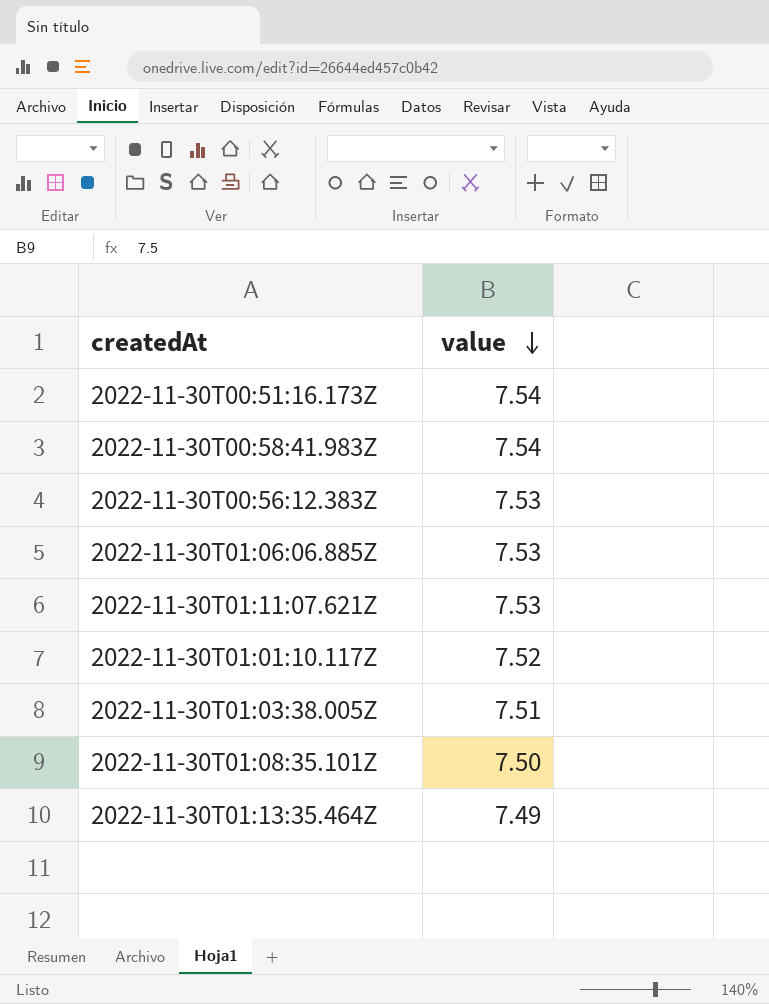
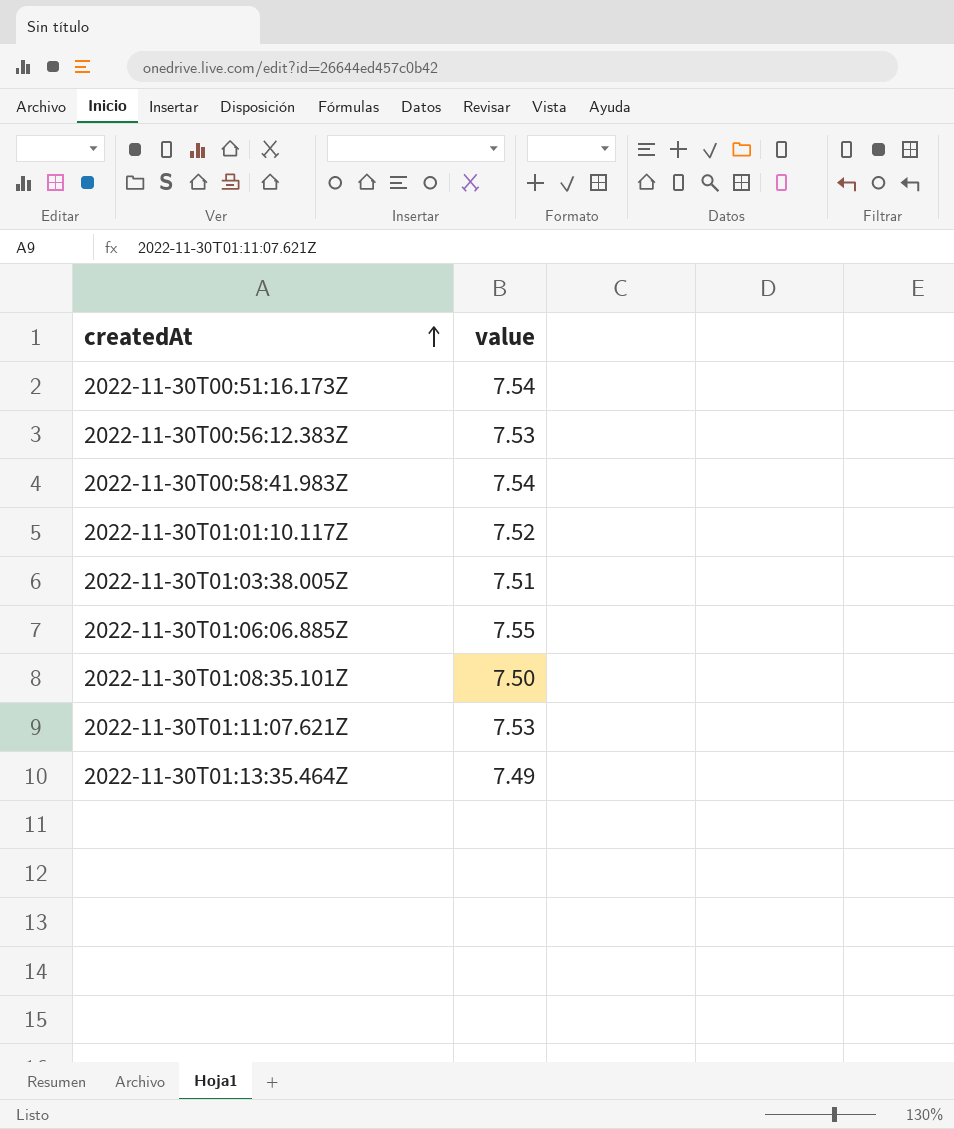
row order: value descending -> createdAt ascending
2022-11-30T01:06:06.885Z | value: 7.53 -> 7.55

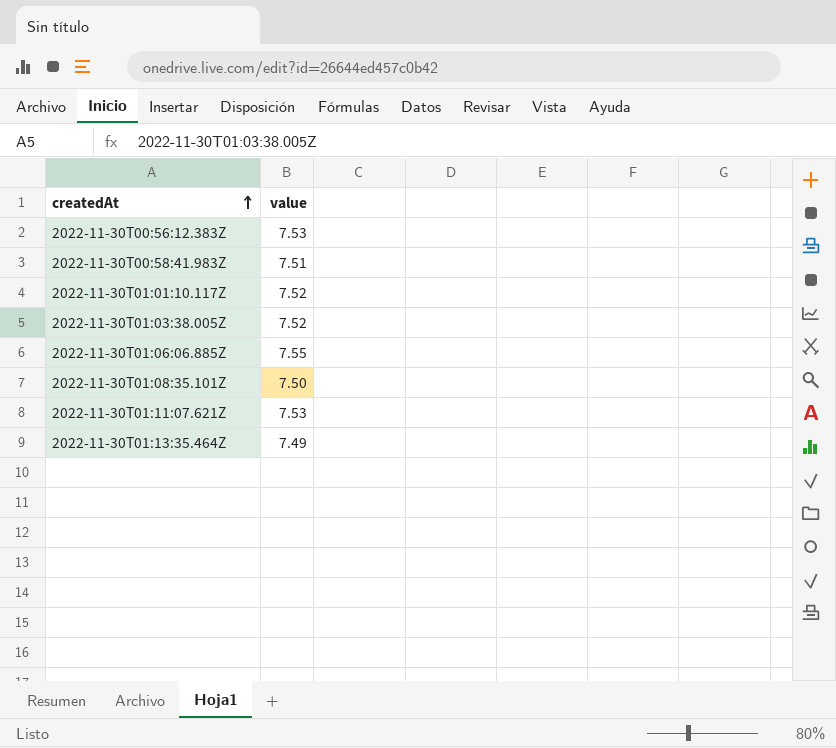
row 2022-11-30T00:51:16.173Z: 7.54 -> none
2022-11-30T00:58:41.983Z | value: 7.54 -> 7.51
2022-11-30T01:03:38.005Z | value: 7.51 -> 7.52

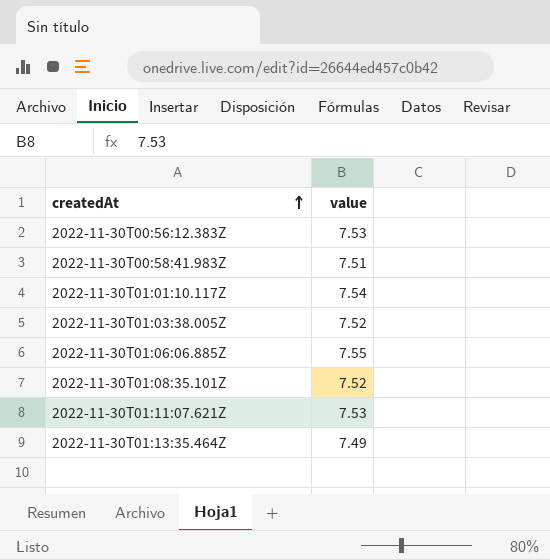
2022-11-30T01:01:10.117Z | value: 7.52 -> 7.54
2022-11-30T01:08:35.101Z | value: 7.50 -> 7.52

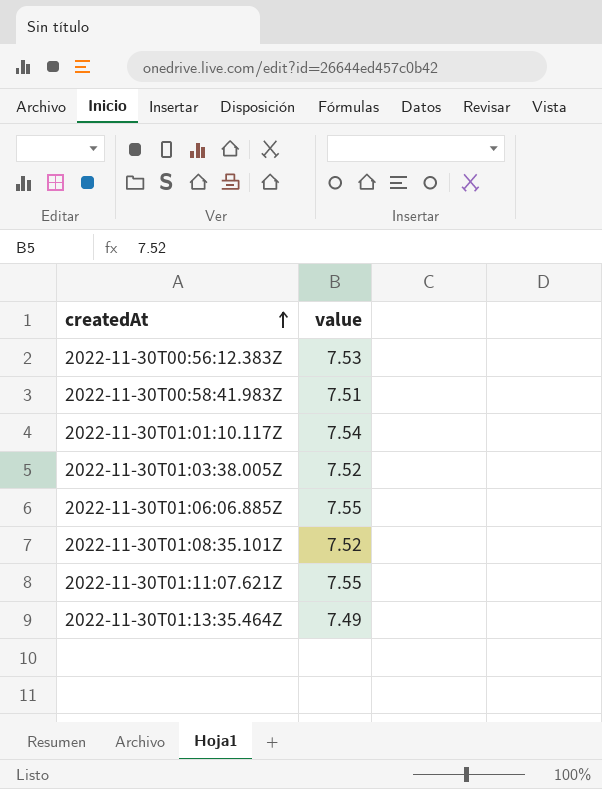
2022-11-30T01:11:07.621Z | value: 7.53 -> 7.55

